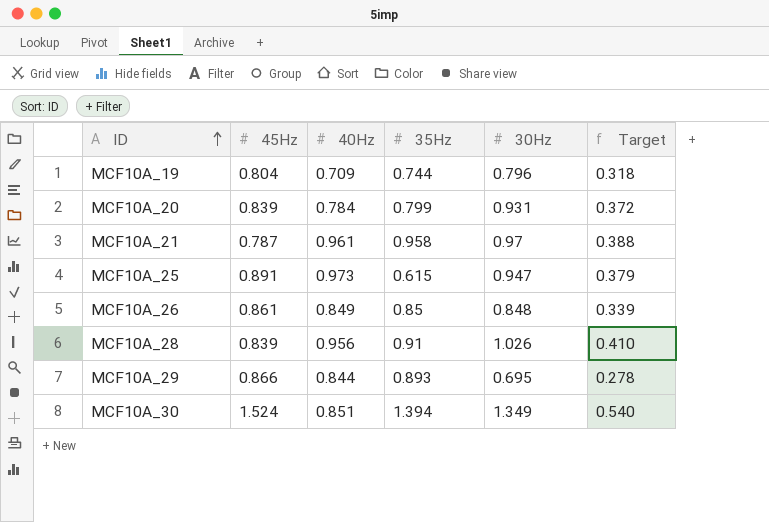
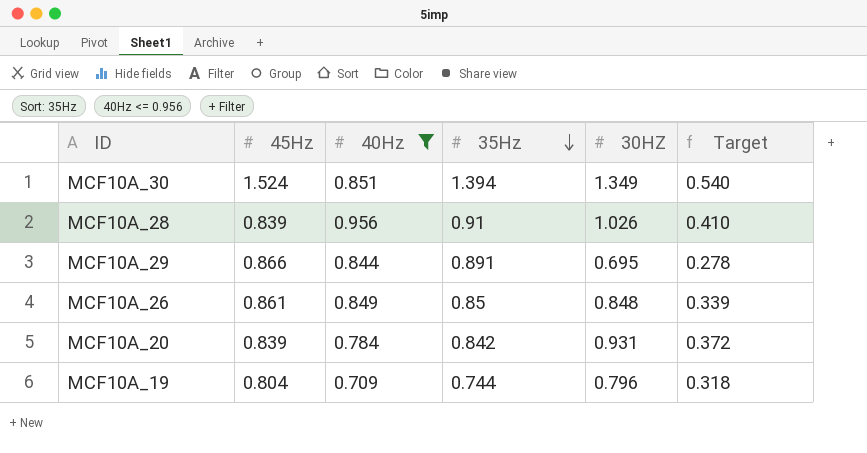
filter: none -> 40Hz <= 0.956
row order: ID ascending -> 35Hz descending
column name: 30Hz -> 30HZ
MCF10A_29 | 35Hz: 0.893 -> 0.891
MCF10A_20 | 35Hz: 0.799 -> 0.842

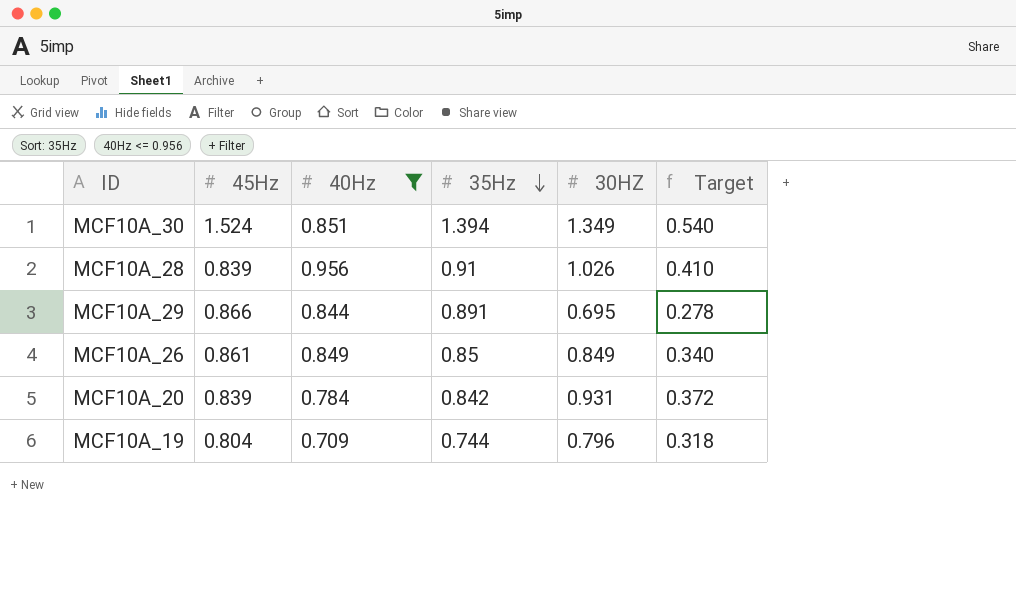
MCF10A_26 | 30HZ: 0.848 -> 0.849
MCF10A_26 | Target: 0.339 -> 0.340

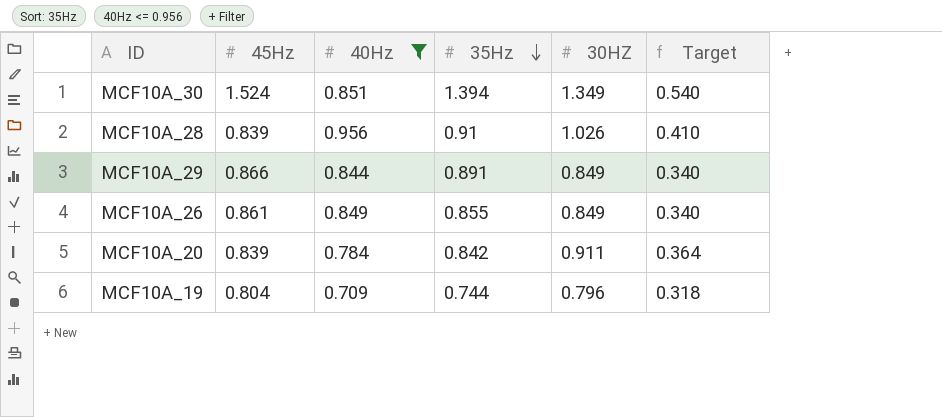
MCF10A_29 | 30HZ: 0.695 -> 0.849
MCF10A_29 | Target: 0.278 -> 0.340
MCF10A_26 | 35Hz: 0.85 -> 0.855
MCF10A_20 | 30HZ: 0.931 -> 0.911
MCF10A_20 | Target: 0.372 -> 0.364

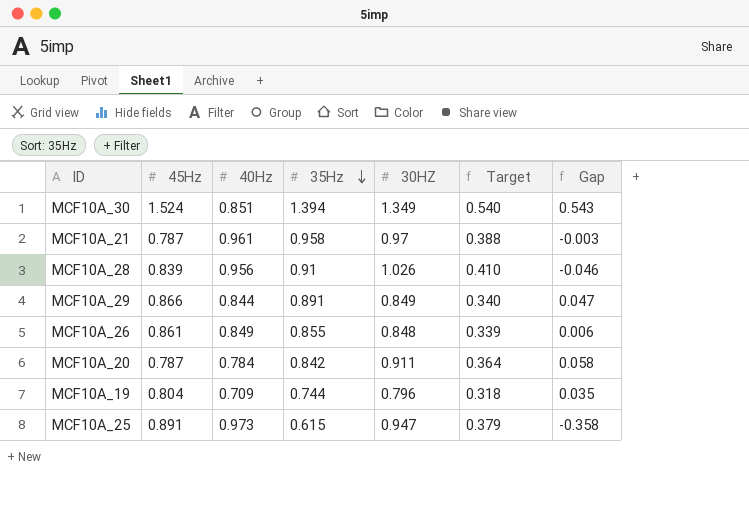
filter: 40Hz <= 0.956 -> none
column Gap | formula: none -> [35Hz] - [40Hz]
MCF10A_26 | 30HZ: 0.849 -> 0.848
MCF10A_26 | Target: 0.340 -> 0.339
MCF10A_20 | 45Hz: 0.839 -> 0.787

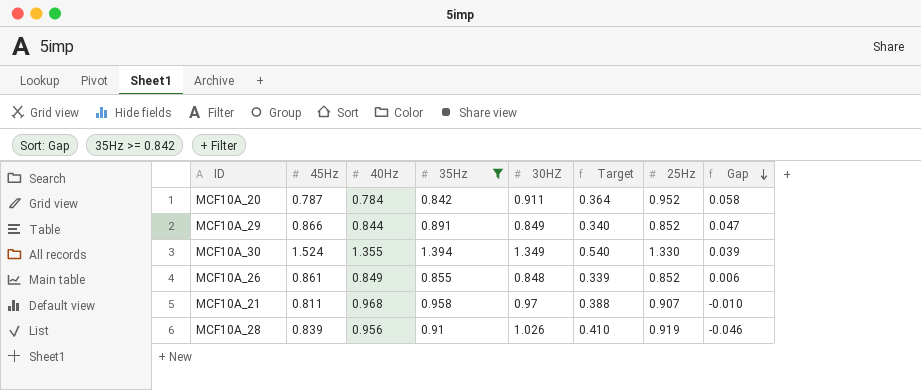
filter: none -> 35Hz >= 0.842
row order: 35Hz descending -> Gap descending
column 25Hz | position: none -> 7
MCF10A_30 | 40Hz: 0.851 -> 1.355
MCF10A_30 | Gap: 0.543 -> 0.039
MCF10A_21 | 45Hz: 0.787 -> 0.811
MCF10A_21 | 40Hz: 0.961 -> 0.968
MCF10A_21 | Gap: -0.003 -> -0.010

